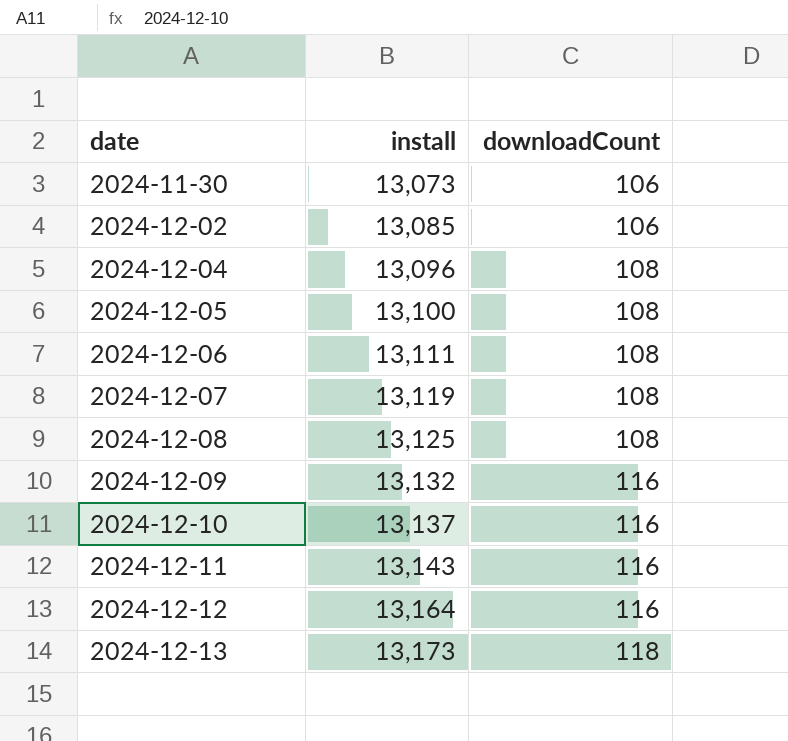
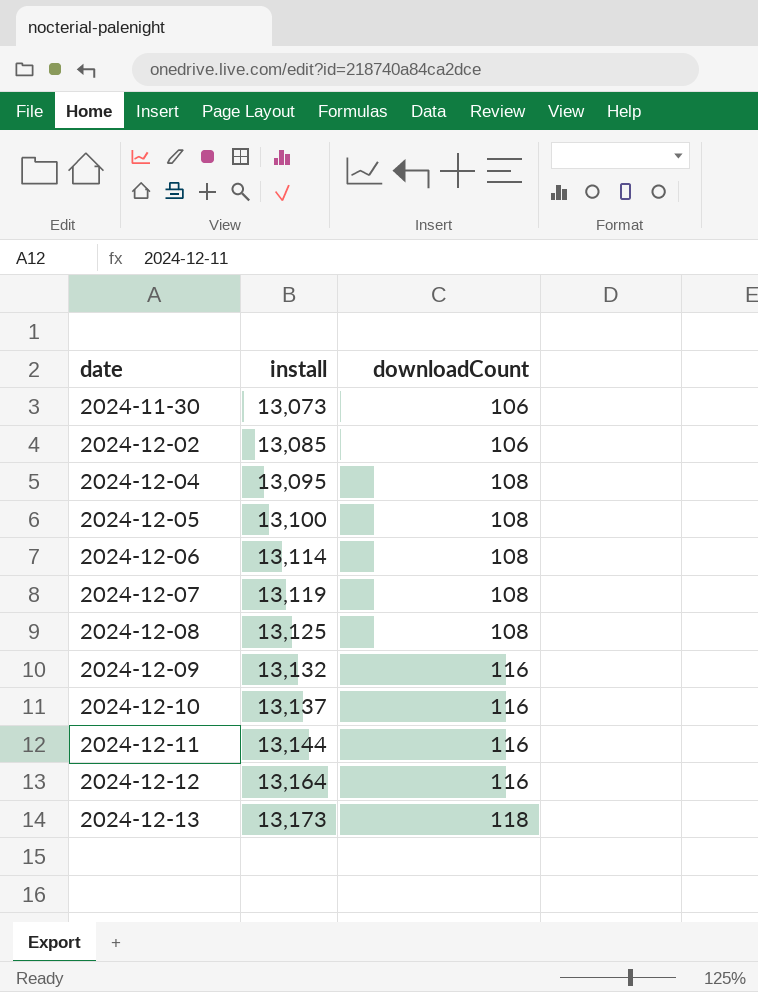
2024-12-04 | install: 13,096 -> 13,095
2024-12-06 | install: 13,111 -> 13,114
2024-12-11 | install: 13,143 -> 13,144

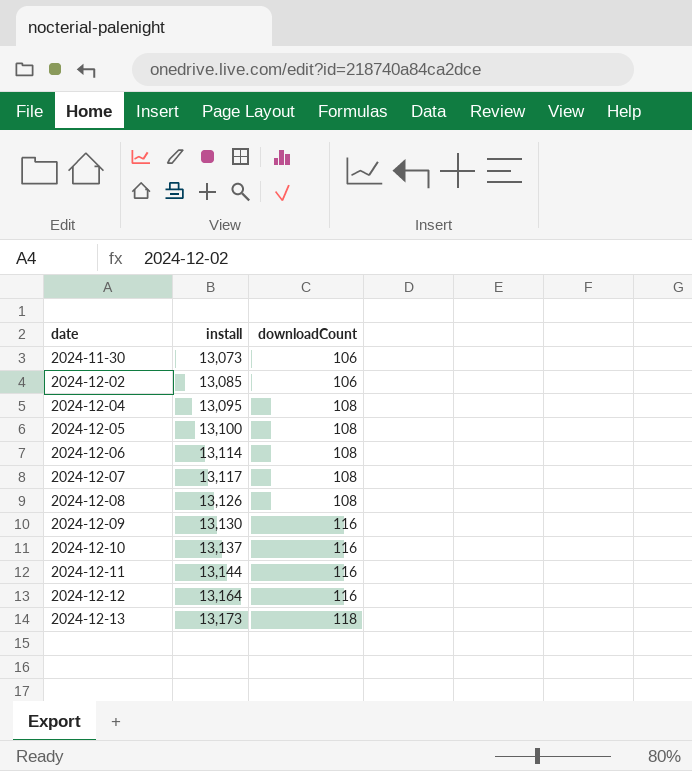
2024-12-07 | install: 13,119 -> 13,117
2024-12-08 | install: 13,125 -> 13,126
2024-12-09 | install: 13,132 -> 13,130

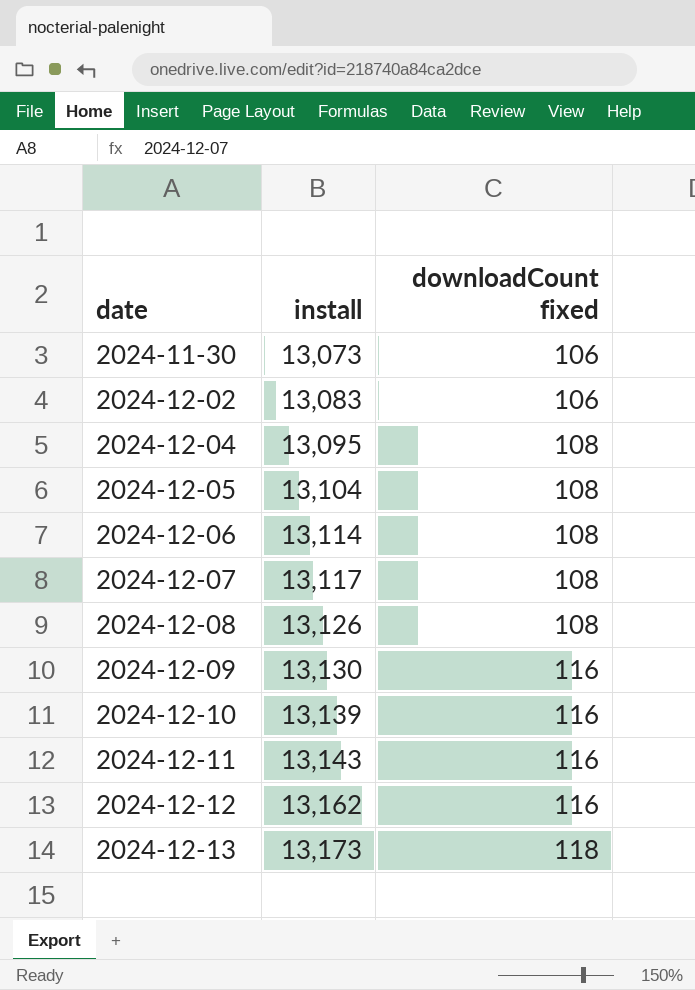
column name: downloadCount -> downloadCount fixed
2024-12-02 | install: 13,085 -> 13,083
2024-12-05 | install: 13,100 -> 13,104
2024-12-10 | install: 13,137 -> 13,139
2024-12-11 | install: 13,144 -> 13,143
2024-12-12 | install: 13,164 -> 13,162

